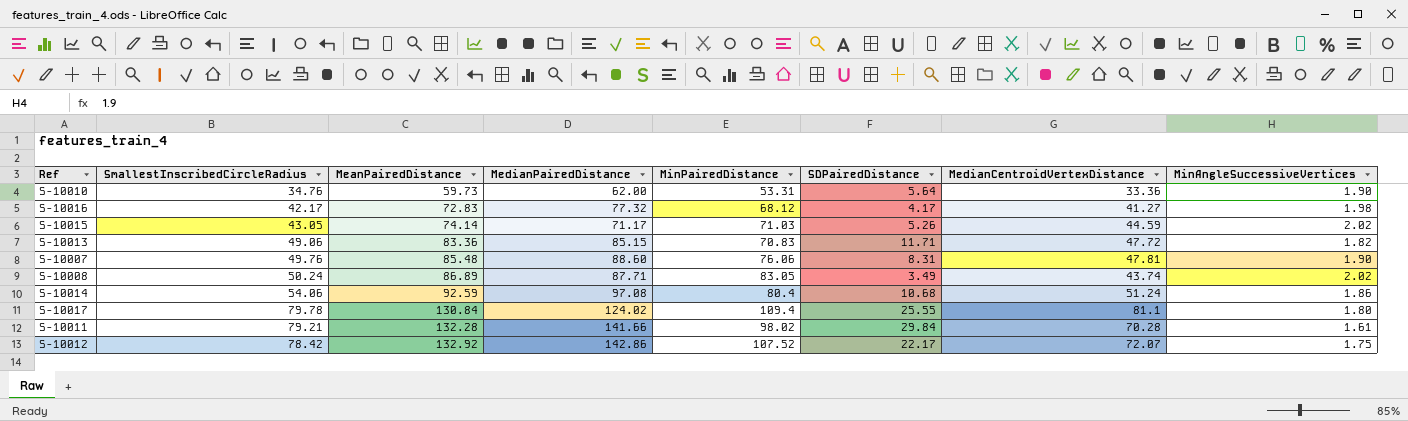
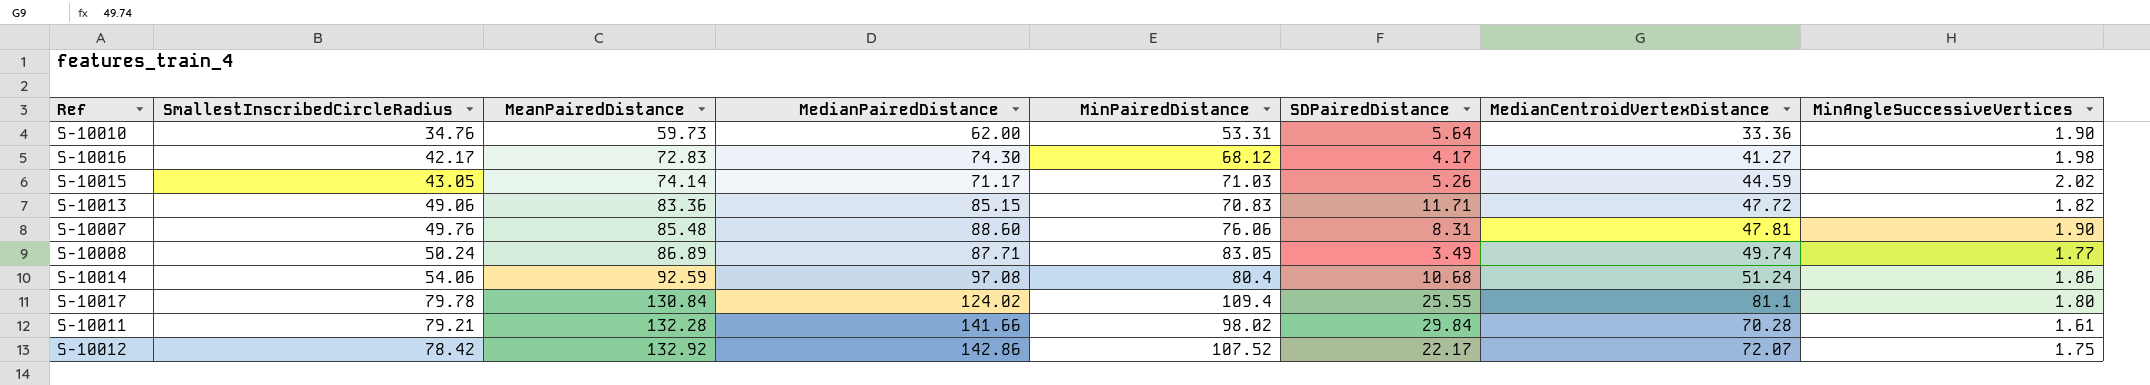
S-10016 | MedianPairedDistance: 77.32 -> 74.30
S-10008 | MedianCentroidVertexDistance: 43.74 -> 49.74
S-10008 | MinAngleSuccessiveVertices: 2.02 -> 1.77

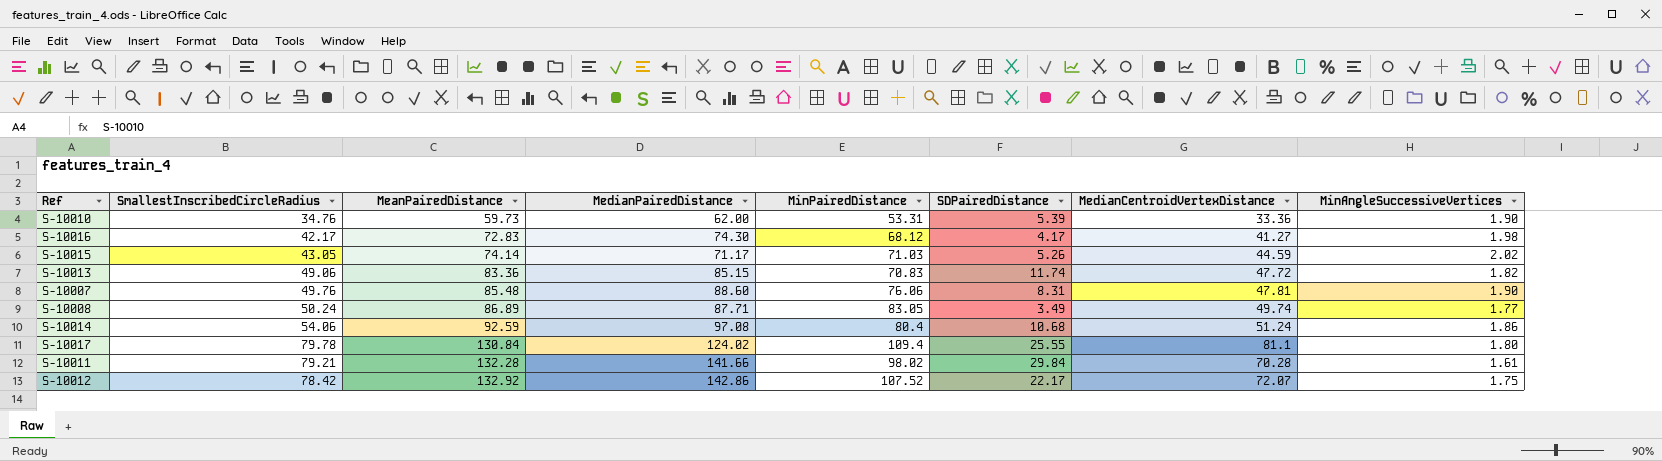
S-10010 | SDPairedDistance: 5.64 -> 5.39
S-10013 | SDPairedDistance: 11.71 -> 11.74

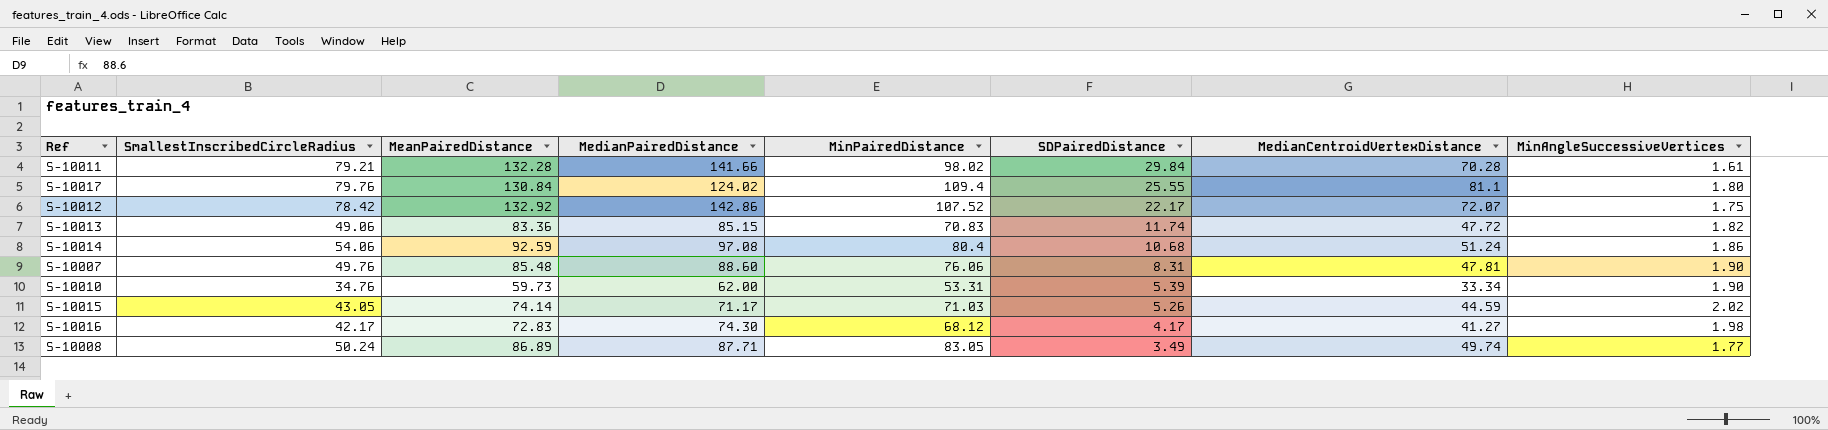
row order: MeanPairedDistance ascending -> SDPairedDistance descending
S-10017 | SmallestInscribedCircleRadius: 79.78 -> 79.76
S-10010 | MedianCentroidVertexDistance: 33.36 -> 33.34

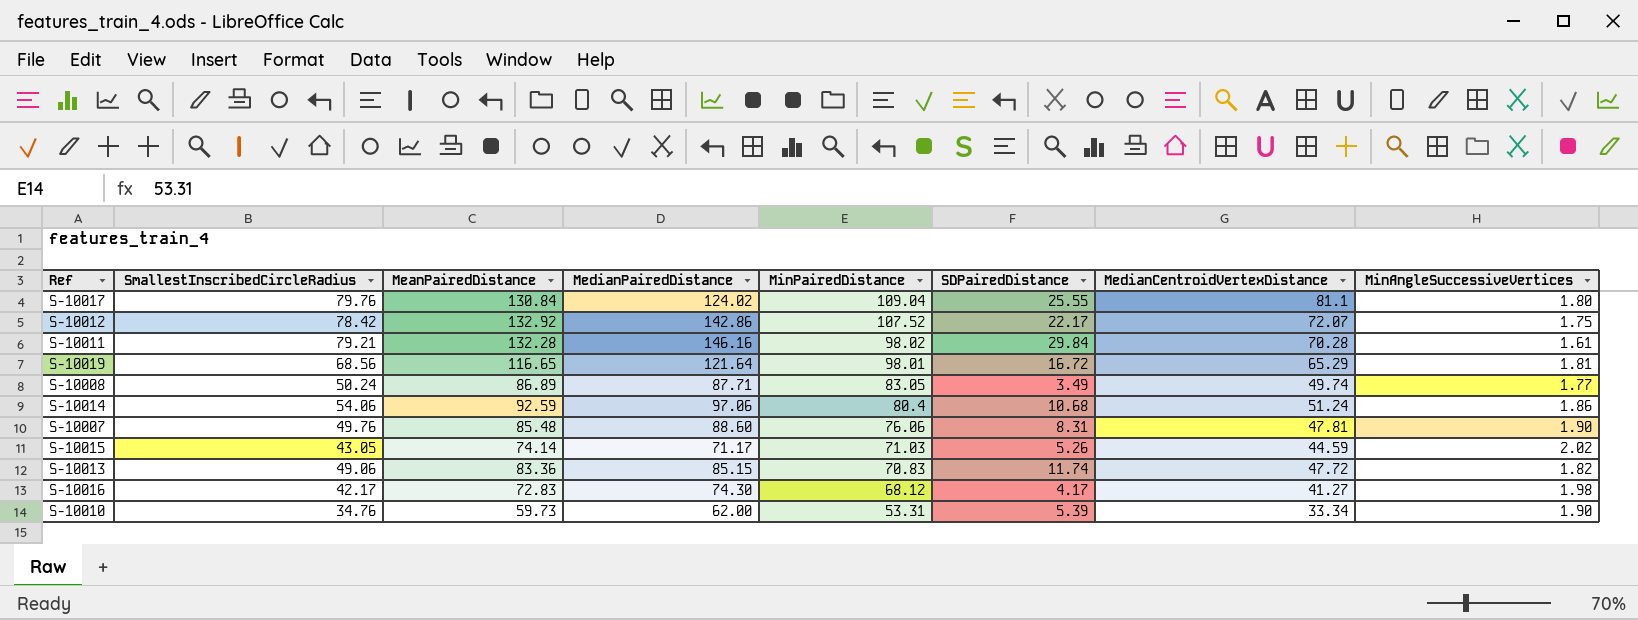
row order: SDPairedDistance descending -> MinPairedDistance descending
S-10017 | MinPairedDistance: 109.4 -> 109.04
S-10011 | MedianPairedDistance: 141.66 -> 146.16
row S-10019: none -> 68.56 | 116.65 | 121.64 | 98.01 | 16.72 | 65.29 | 1.81
S-10014 | MedianPairedDistance: 97.08 -> 97.06

